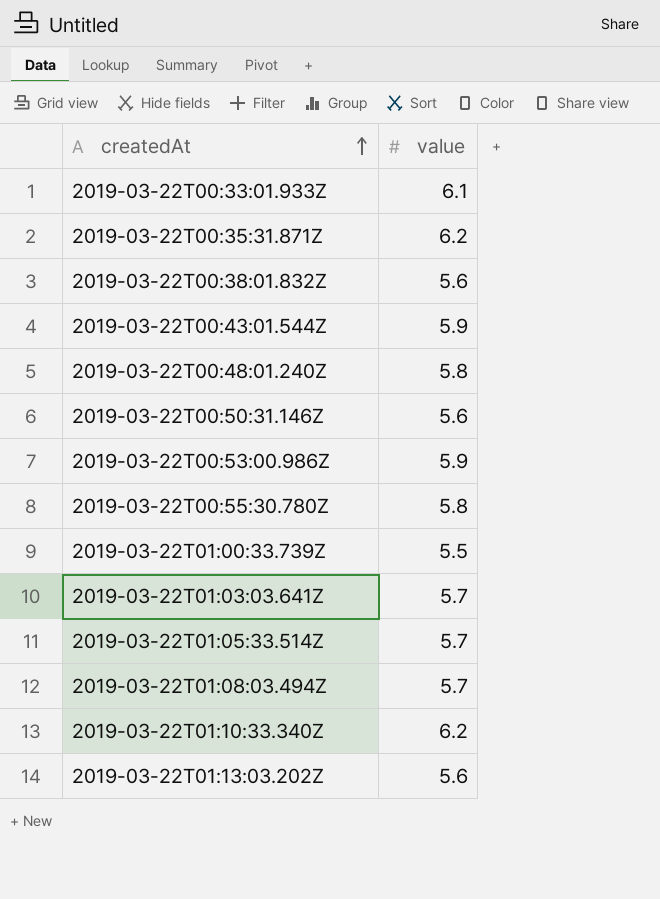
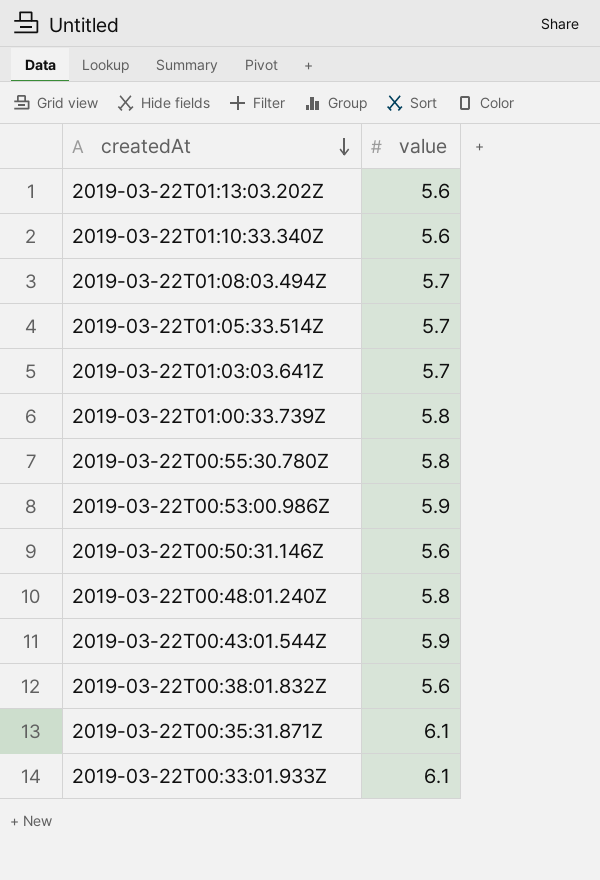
row order: createdAt ascending -> createdAt descending
2019-03-22T01:10:33.340Z | value: 6.2 -> 5.6
2019-03-22T01:00:33.739Z | value: 5.5 -> 5.8
2019-03-22T00:35:31.871Z | value: 6.2 -> 6.1

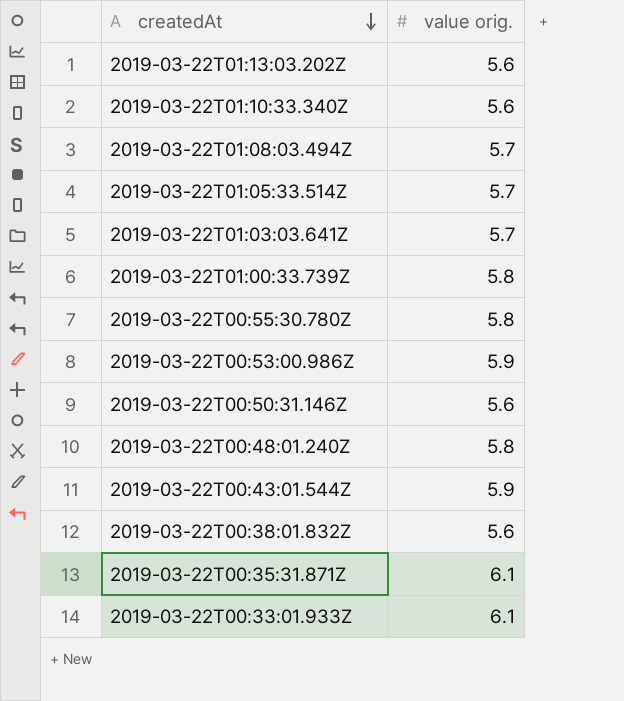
column name: value -> value orig.

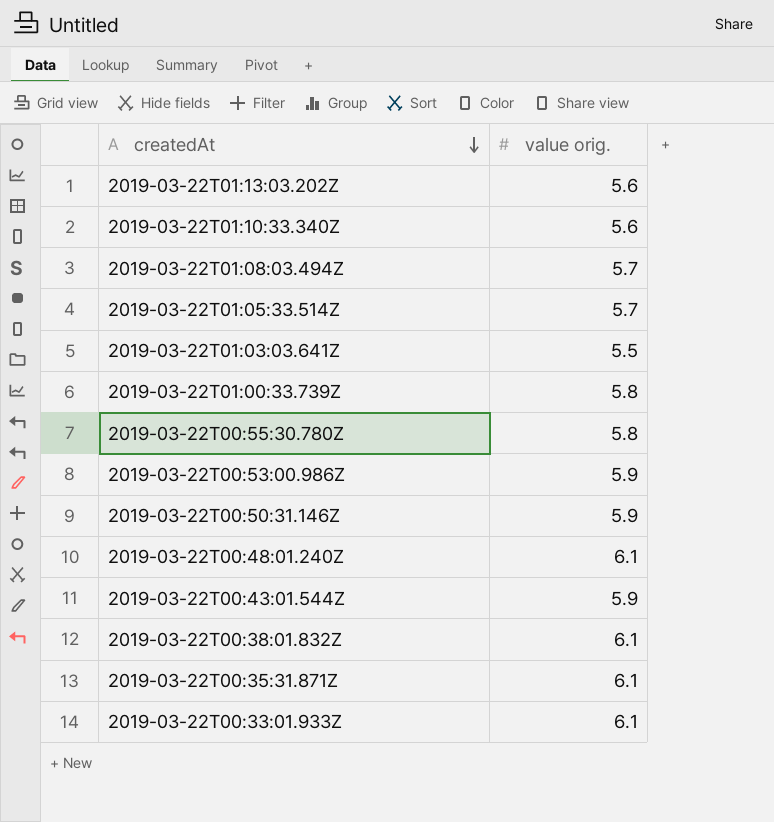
2019-03-22T01:03:03.641Z | value orig.: 5.7 -> 5.5
2019-03-22T00:50:31.146Z | value orig.: 5.6 -> 5.9
2019-03-22T00:48:01.240Z | value orig.: 5.8 -> 6.1
2019-03-22T00:38:01.832Z | value orig.: 5.6 -> 6.1

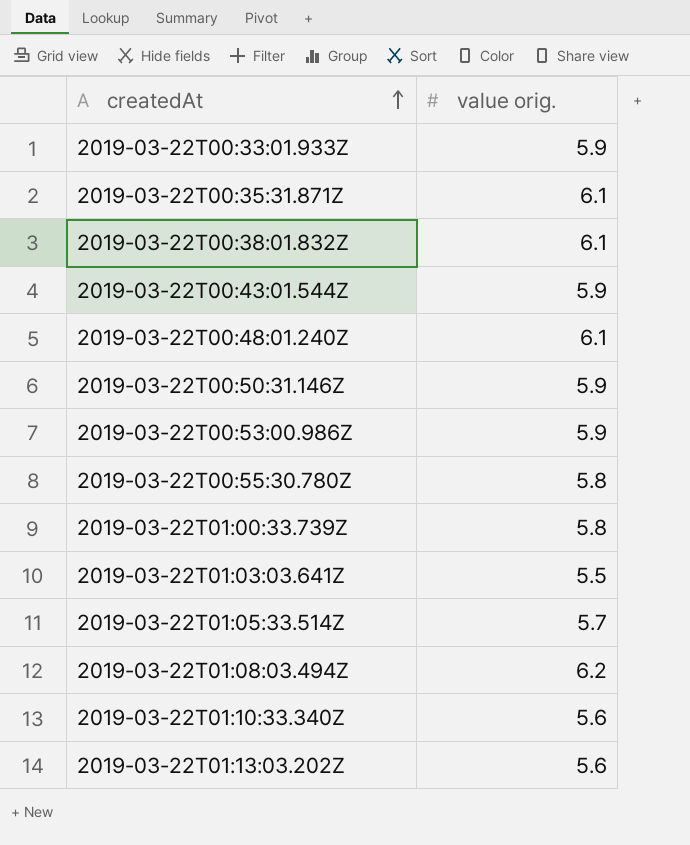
row order: createdAt descending -> createdAt ascending
2019-03-22T00:33:01.933Z | value orig.: 6.1 -> 5.9
2019-03-22T01:08:03.494Z | value orig.: 5.7 -> 6.2

